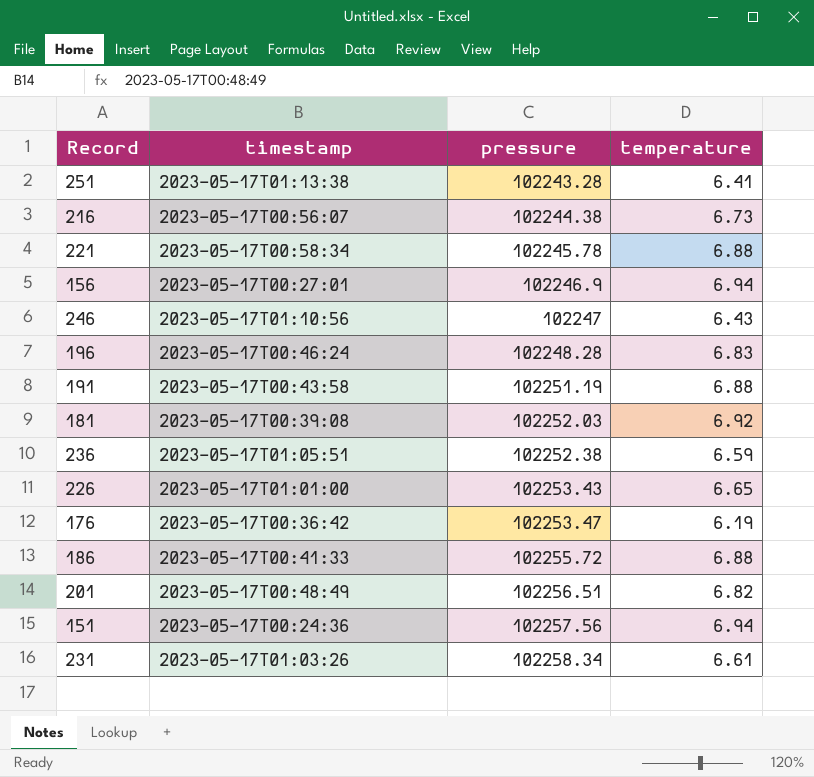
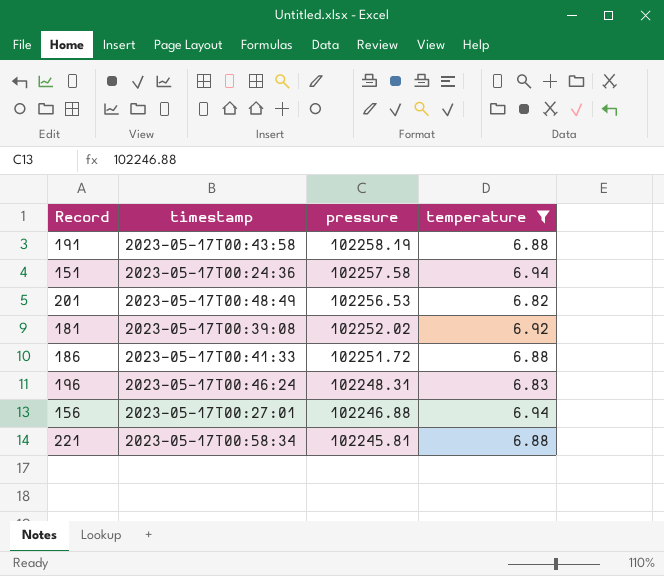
filter: none -> temperature >= 6.82
row order: pressure ascending -> pressure descending
191 | pressure: 102251.19 -> 102258.19
151 | pressure: 102257.56 -> 102257.58
201 | pressure: 102256.51 -> 102256.53
181 | pressure: 102252.03 -> 102252.02
186 | pressure: 102255.72 -> 102251.72
196 | pressure: 102248.28 -> 102248.31
156 | pressure: 102246.9 -> 102246.88
221 | pressure: 102245.78 -> 102245.81

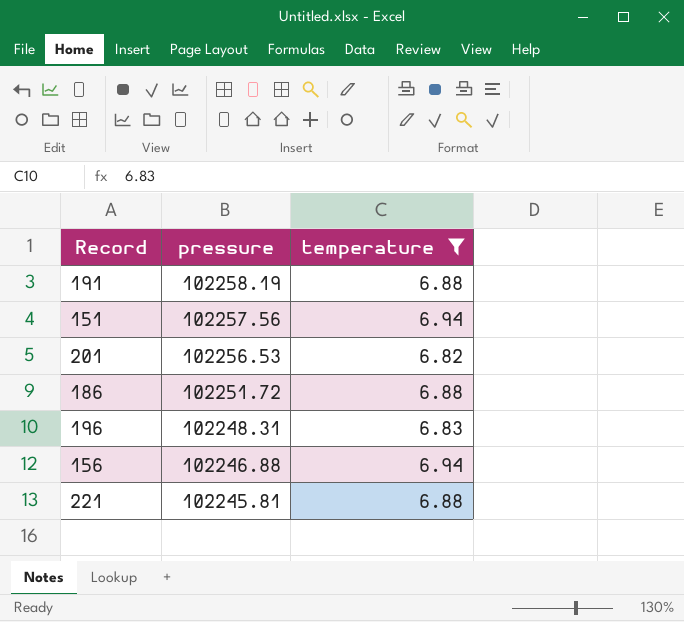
column timestamp | position: 2 -> none
row 181: 2023-05-17T00:39:08 | 102252.02 | 6.92 -> none
151 | pressure: 102257.58 -> 102257.56

